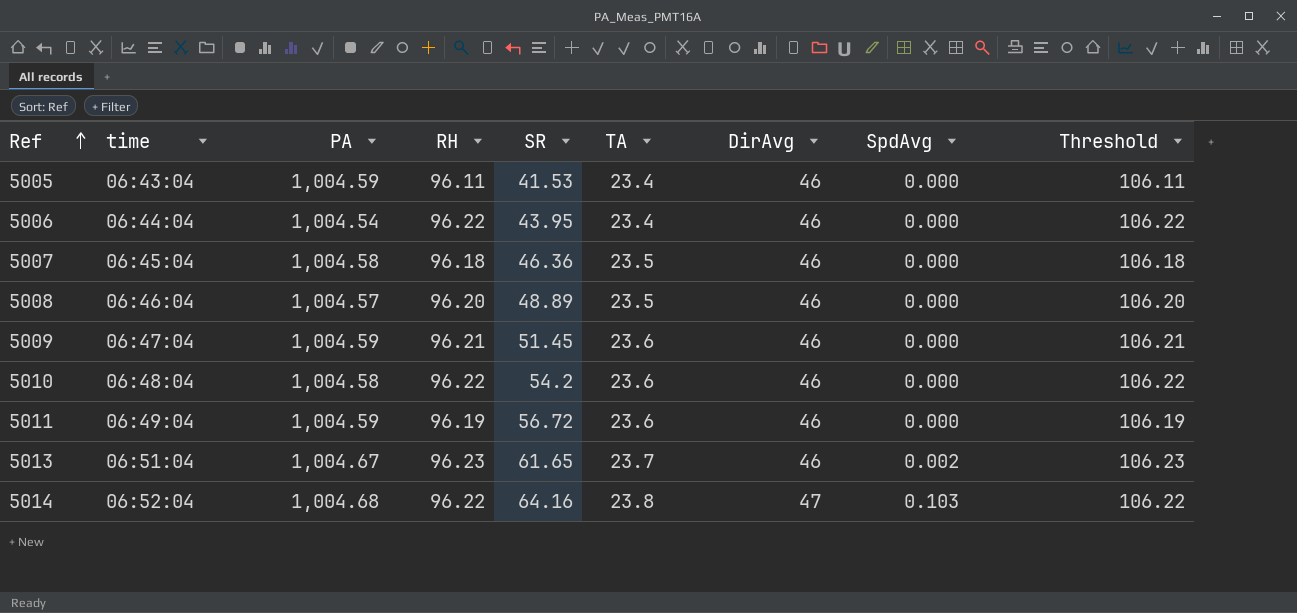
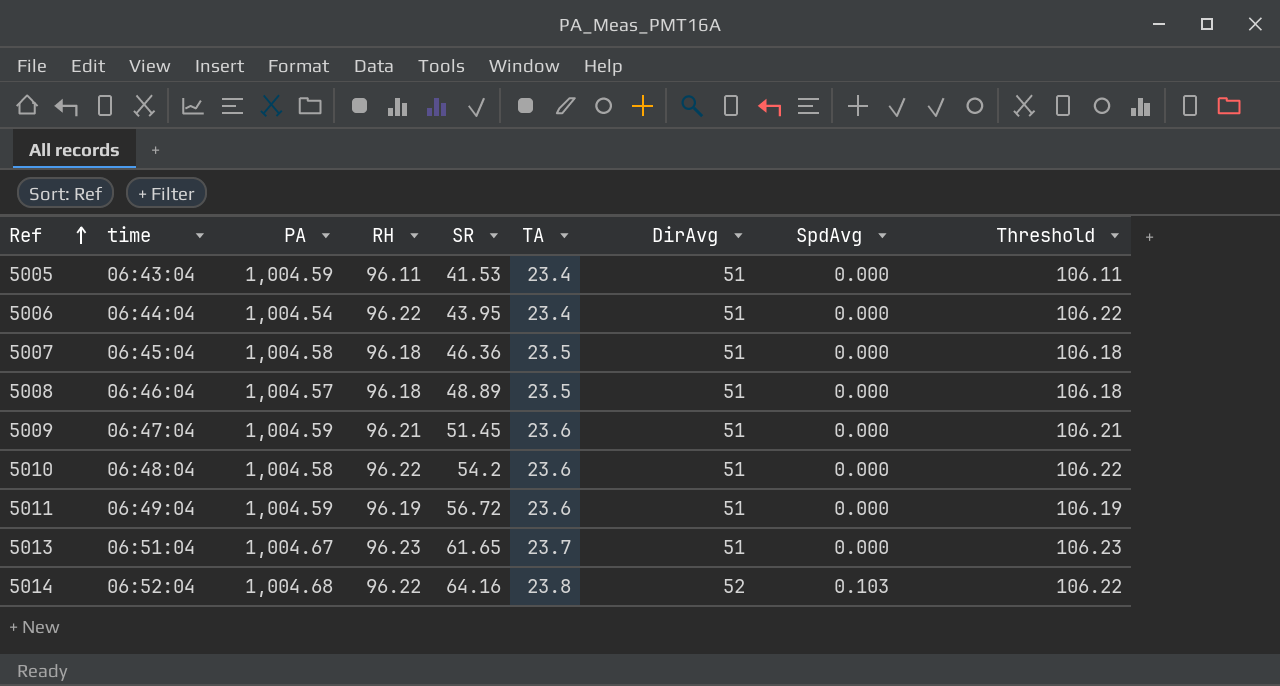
5005 | DirAvg: 46 -> 51
5006 | DirAvg: 46 -> 51
5007 | DirAvg: 46 -> 51
5008 | RH: 96.20 -> 96.18
5008 | DirAvg: 46 -> 51
5008 | Threshold: 106.20 -> 106.18
5009 | DirAvg: 46 -> 51
5010 | DirAvg: 46 -> 51
5011 | DirAvg: 46 -> 51
5013 | DirAvg: 46 -> 51
5013 | SpdAvg: 0.002 -> 0.000
5014 | DirAvg: 47 -> 52

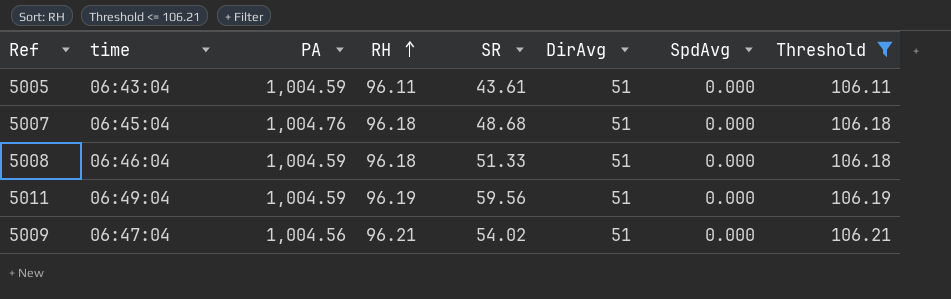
filter: none -> Threshold <= 106.21
row order: Ref ascending -> RH ascending
column TA | position: 6 -> none
5005 | SR: 41.53 -> 43.61
5007 | PA: 1,004.58 -> 1,004.76
5007 | SR: 46.36 -> 48.68
5008 | PA: 1,004.57 -> 1,004.59
5008 | SR: 48.89 -> 51.33
5011 | SR: 56.72 -> 59.56
5009 | PA: 1,004.59 -> 1,004.56
5009 | SR: 51.45 -> 54.02

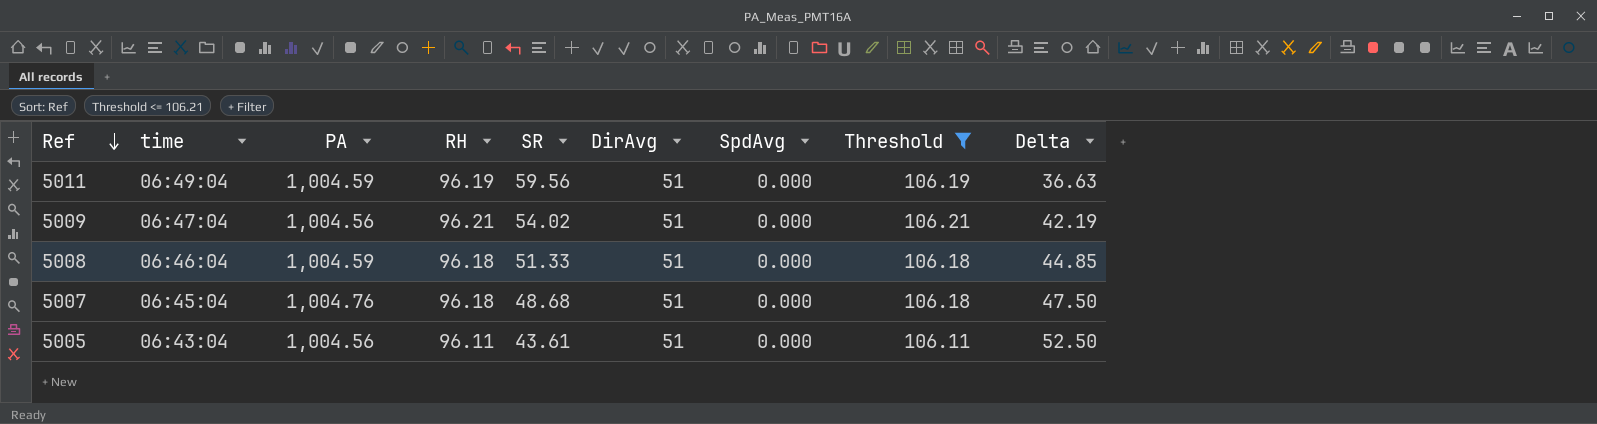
row order: RH ascending -> Ref descending
column Delta | formula: none -> [RH] - [SR]
5005 | PA: 1,004.59 -> 1,004.56

